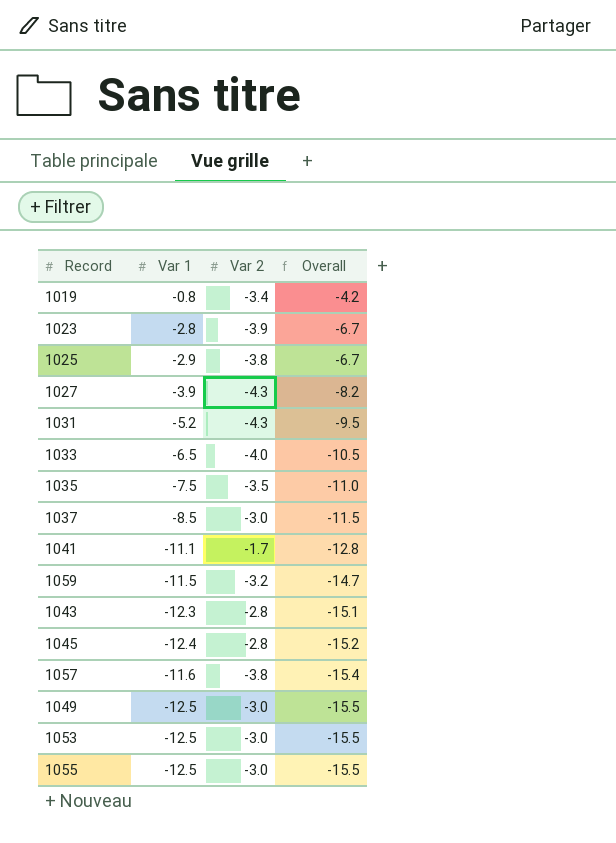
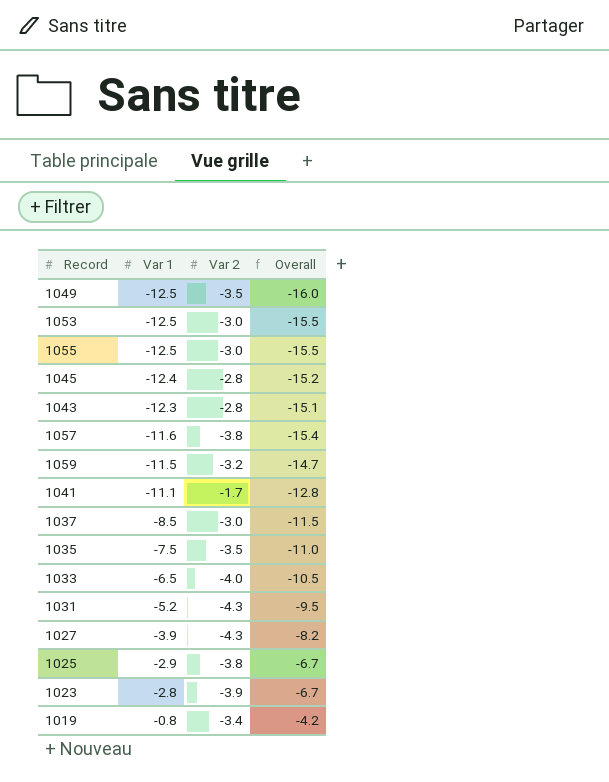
row order: Overall descending -> Var 1 ascending
1049 | Var 2: -3.0 -> -3.5
1049 | Overall: -15.5 -> -16.0

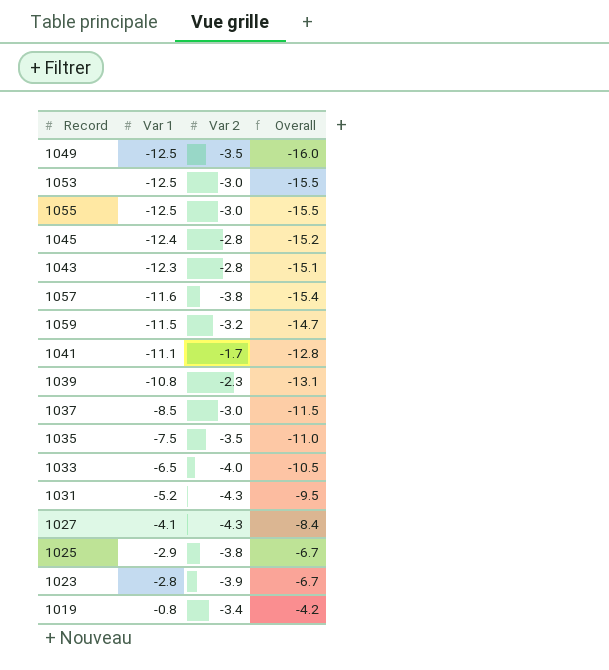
row 1039: none -> -10.8 | -2.3 | -13.1
1027 | Var 1: -3.9 -> -4.1
1027 | Overall: -8.2 -> -8.4

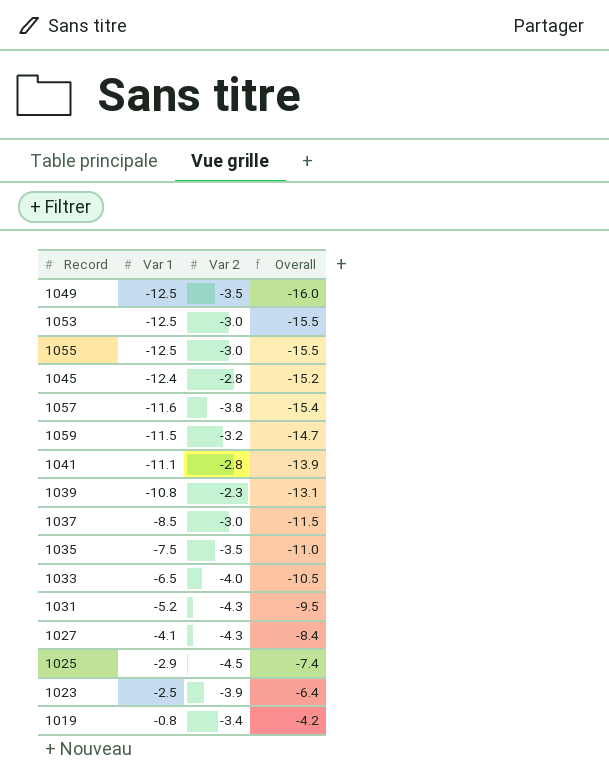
row 1043: -12.3 | -2.8 | -15.1 -> none
1041 | Var 2: -1.7 -> -2.8
1041 | Overall: -12.8 -> -13.9
1025 | Var 2: -3.8 -> -4.5
1025 | Overall: -6.7 -> -7.4
1023 | Var 1: -2.8 -> -2.5
1023 | Overall: -6.7 -> -6.4

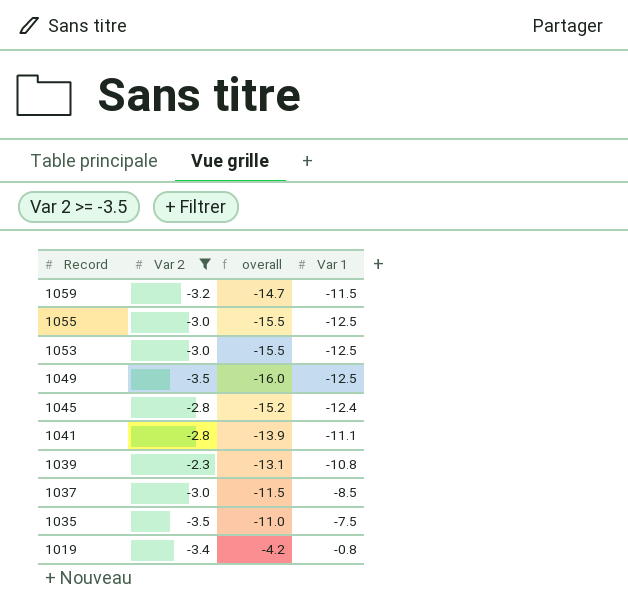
filter: none -> Var 2 >= -3.5
row order: Var 1 ascending -> Record descending
column name: Overall -> overall
column Var 1 | position: 2 -> 4

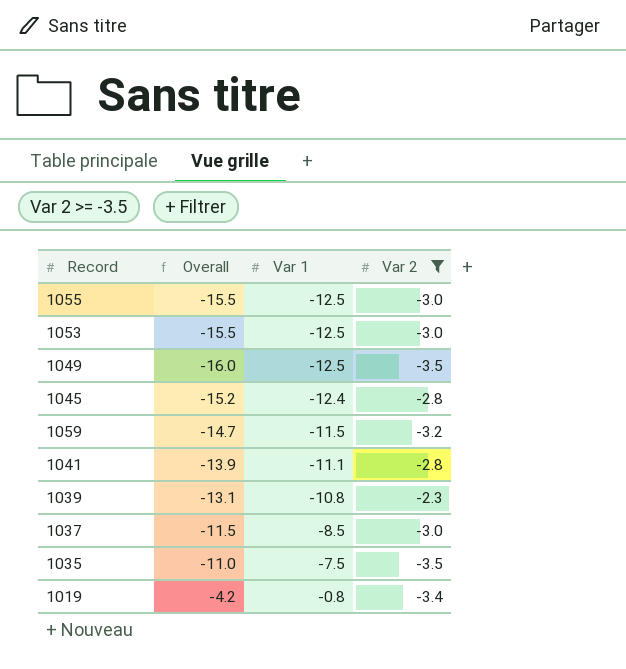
row order: Record descending -> Var 1 ascending
column name: overall -> Overall
column Var 2 | position: 2 -> 4

